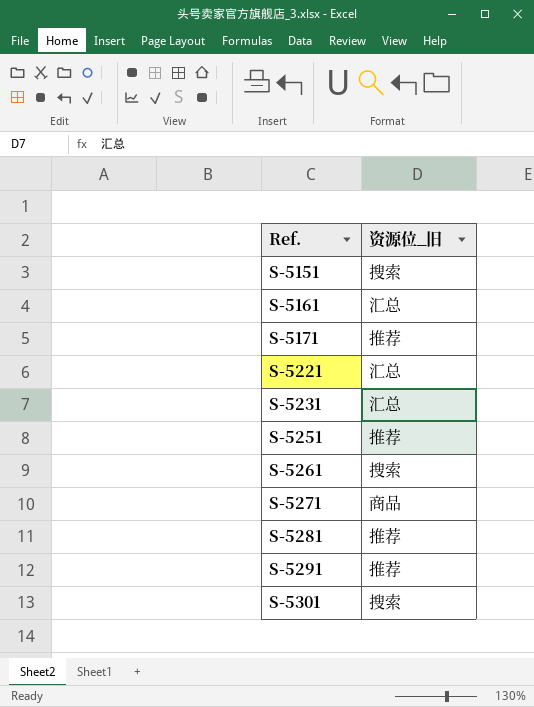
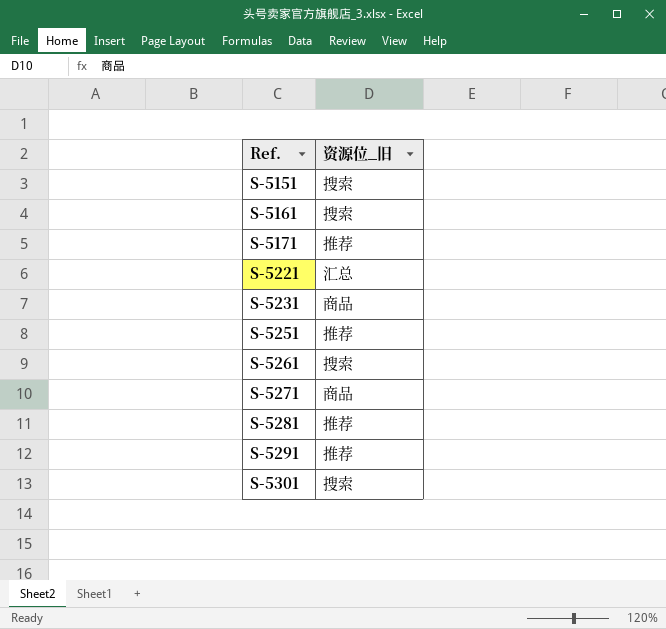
S-5161 | 资源位_旧: 汇总 -> 搜索
S-5231 | 资源位_旧: 汇总 -> 商品

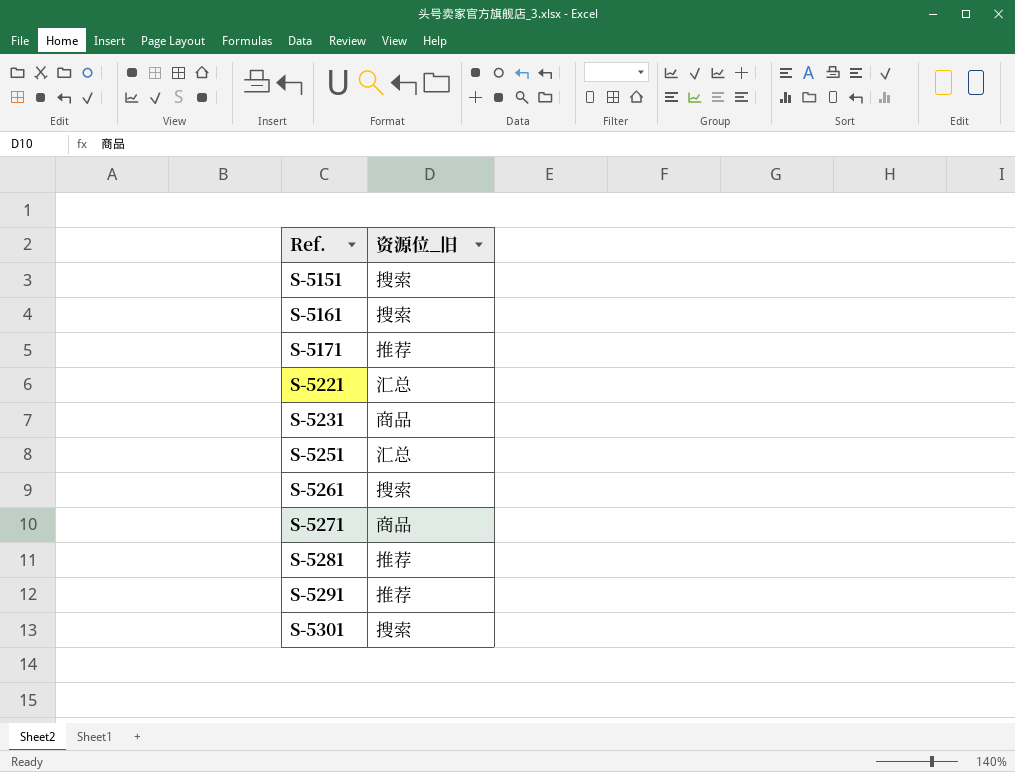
S-5251 | 资源位_旧: 推荐 -> 汇总

